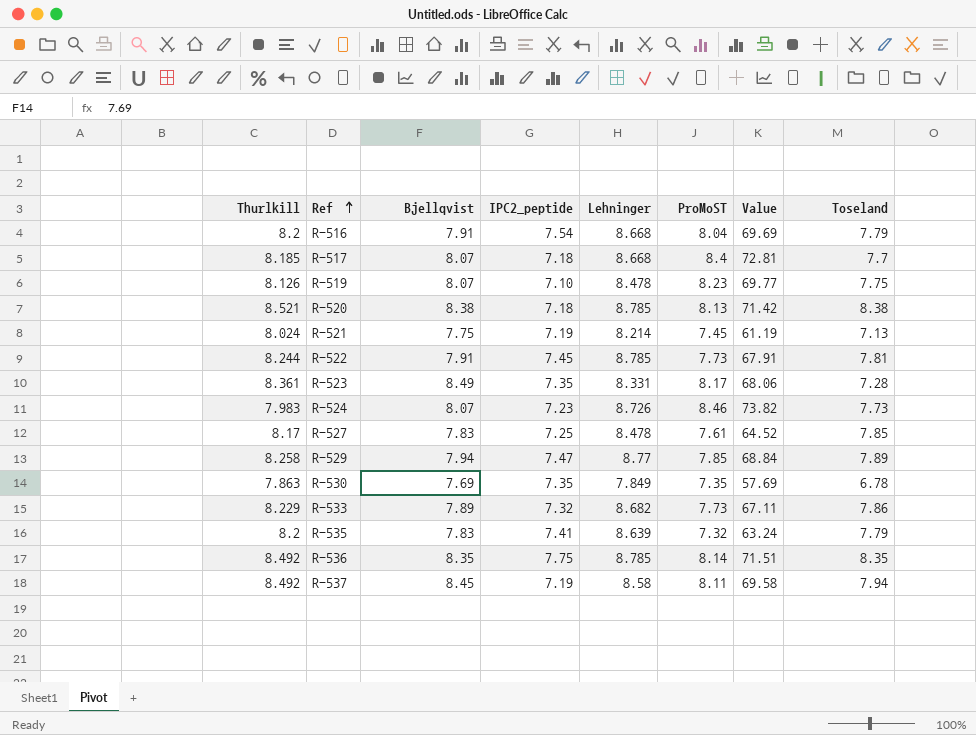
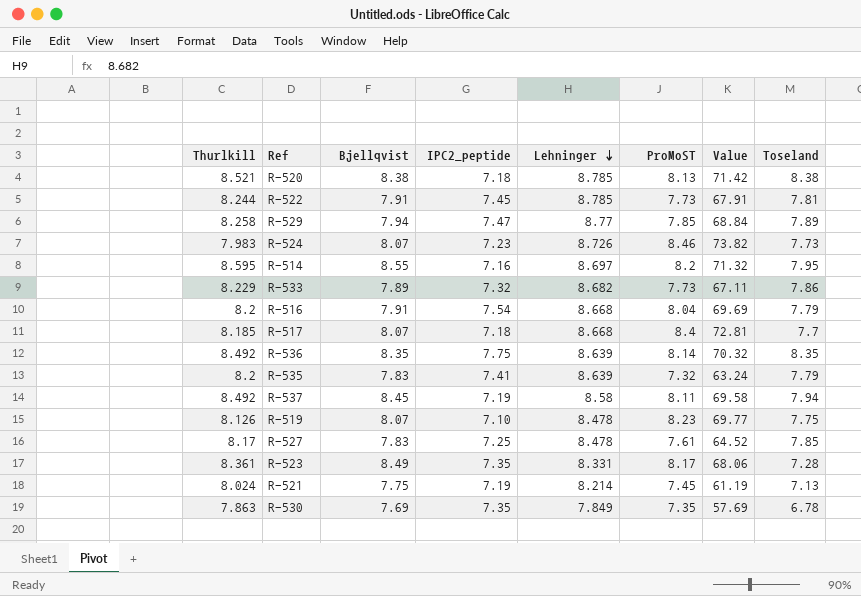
row order: Ref ascending -> Lehninger descending
row R-514: none -> 8.595 | 8.55 | 7.16 | 8.697 | 8.2 | 71.32 | 7.95
R-536 | Lehninger: 8.785 -> 8.639
R-536 | Value: 71.51 -> 70.32

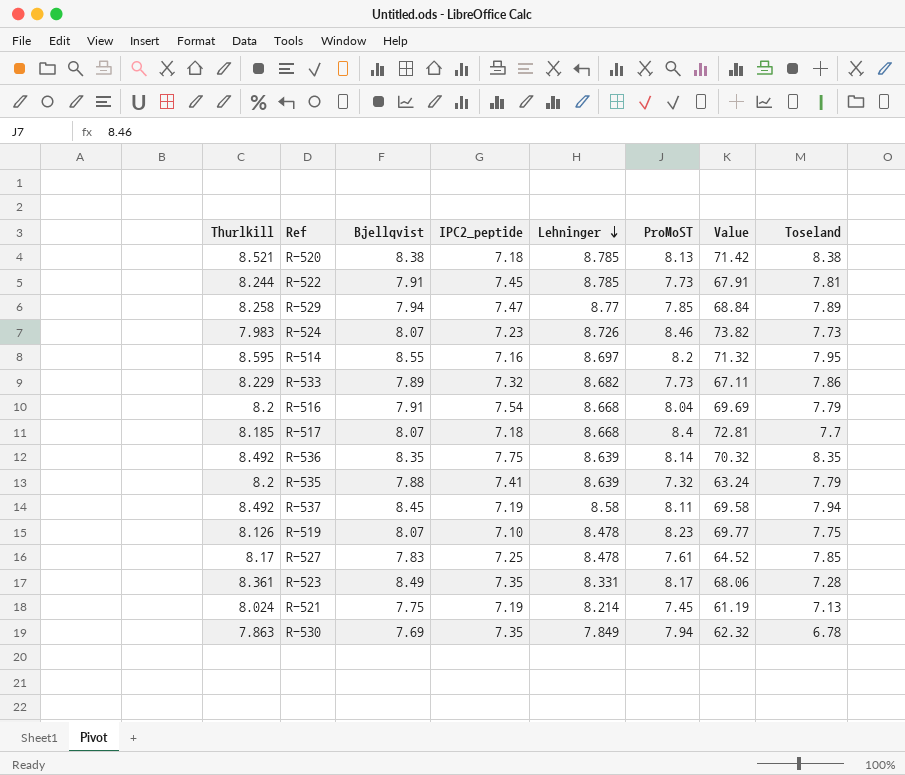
R-535 | Bjellqvist: 7.83 -> 7.88
R-530 | ProMoST: 7.35 -> 7.94
R-530 | Value: 57.69 -> 62.32

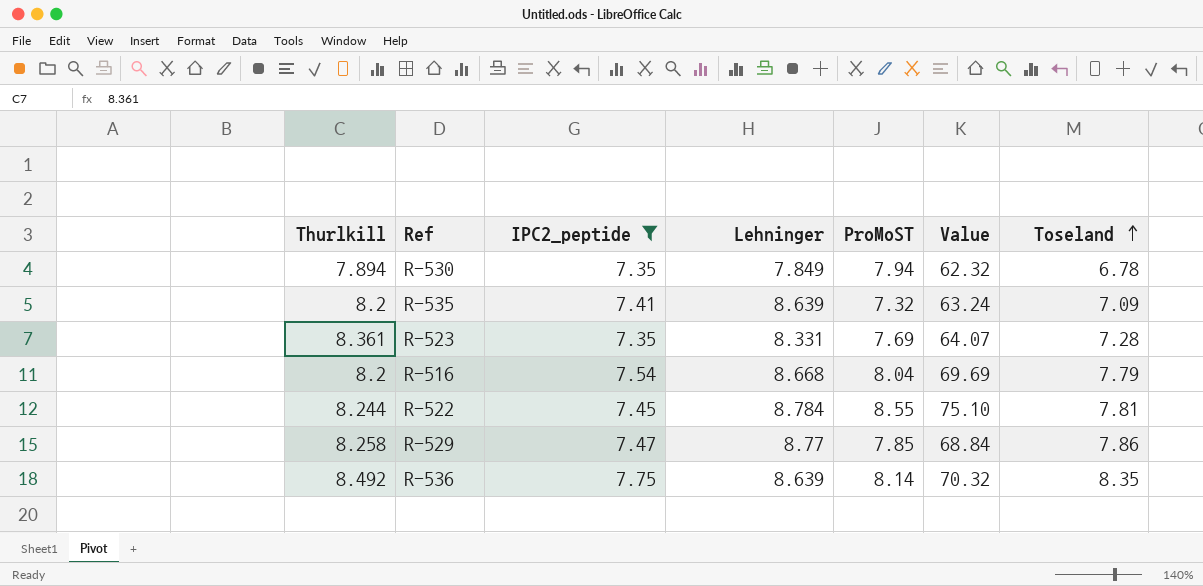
filter: none -> IPC2_peptide >= 7.35
row order: Lehninger descending -> Toseland ascending
column Bjellqvist | position: 3 -> none
R-530 | Thurlkill: 7.863 -> 7.894
R-535 | Toseland: 7.79 -> 7.09
R-523 | ProMoST: 8.17 -> 7.69
R-523 | Value: 68.06 -> 64.07
R-522 | Lehninger: 8.785 -> 8.784
R-522 | ProMoST: 7.73 -> 8.55
R-522 | Value: 67.91 -> 75.10
R-529 | Toseland: 7.89 -> 7.86

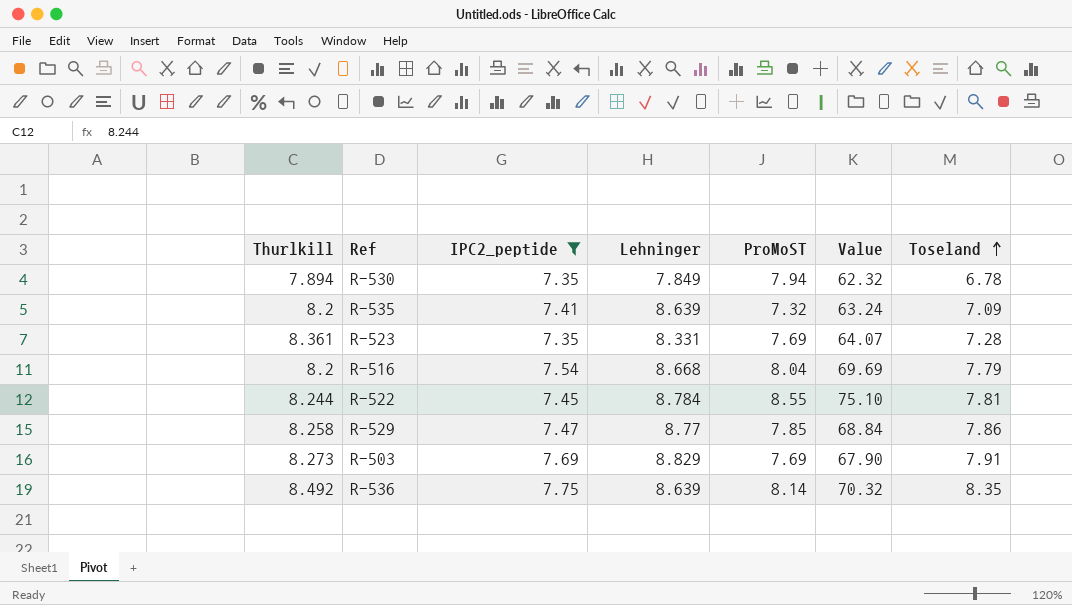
row R-503: none -> 8.273 | 7.69 | 8.829 | 7.69 | 67.90 | 7.91

